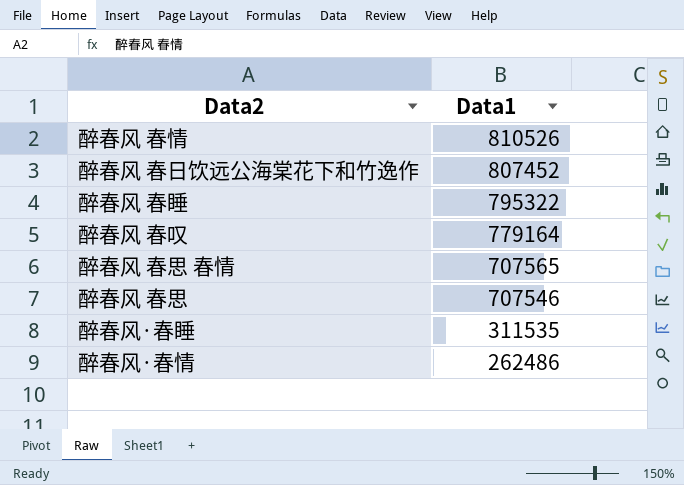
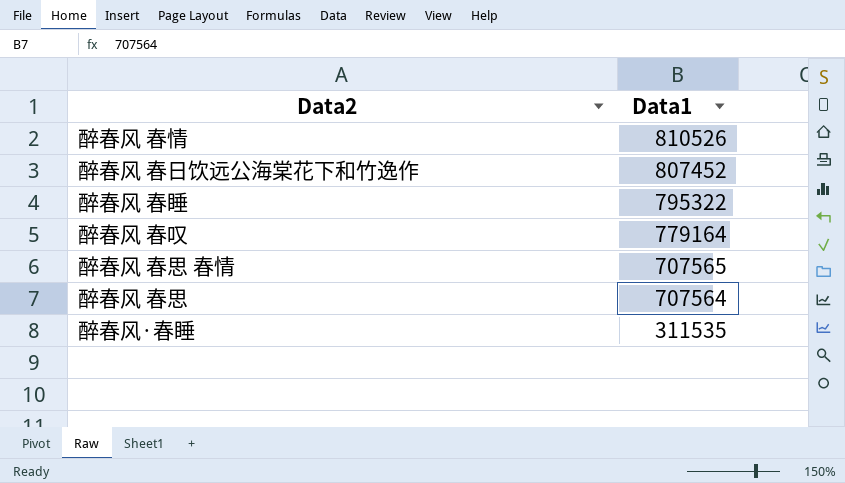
row 醉春风·春情: 262486 -> none
醉春风 春思 | Data1: 707546 -> 707564

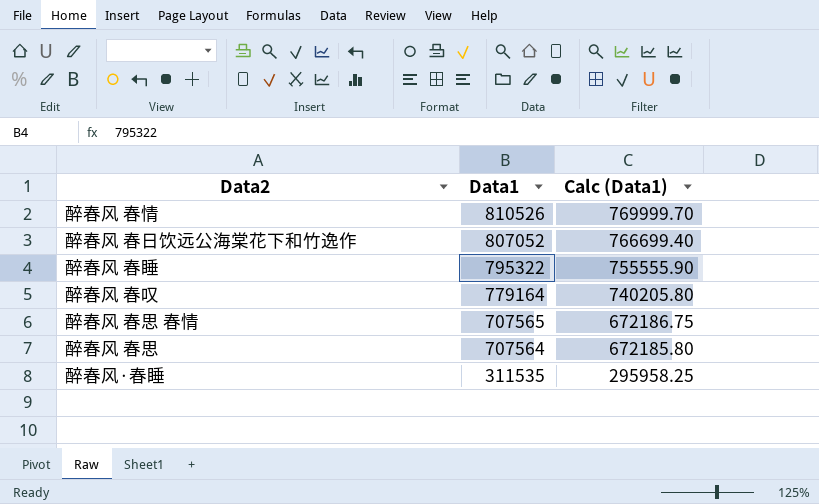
column Calc (Data1) | formula: none -> [Data1] * 0.95
醉春风 春日饮远公海棠花下和竹逸作 | Data1: 807452 -> 807052

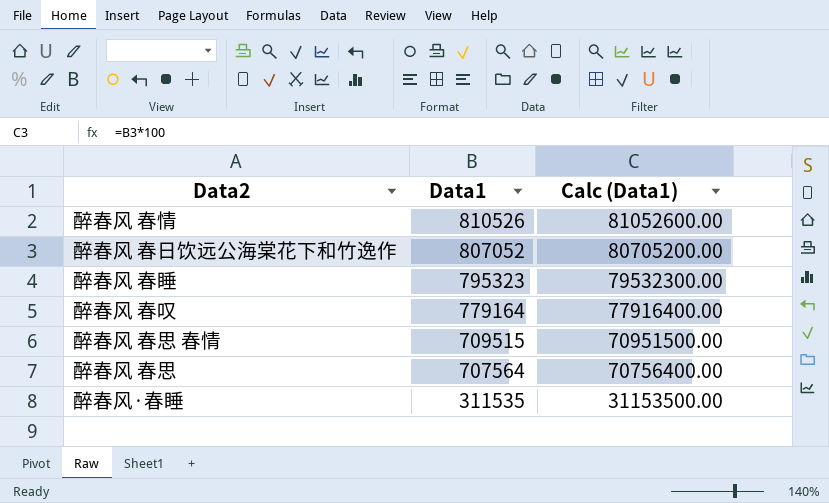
column Calc (Data1) | formula: [Data1] * 0.95 -> [Data1] * 100
醉春风 春睡 | Data1: 795322 -> 795323
醉春风 春思 春情 | Data1: 707565 -> 709515

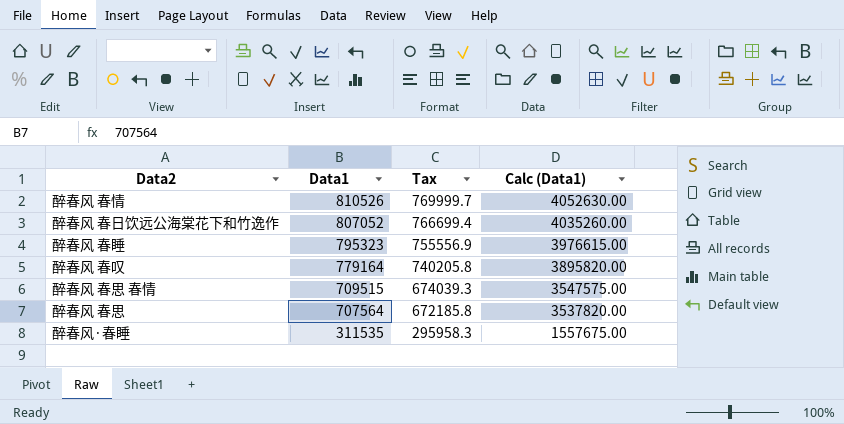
column Tax | formula: none -> [Data1] * 0.95
column Calc (Data1) | formula: [Data1] * 100 -> [Data1] * 5

